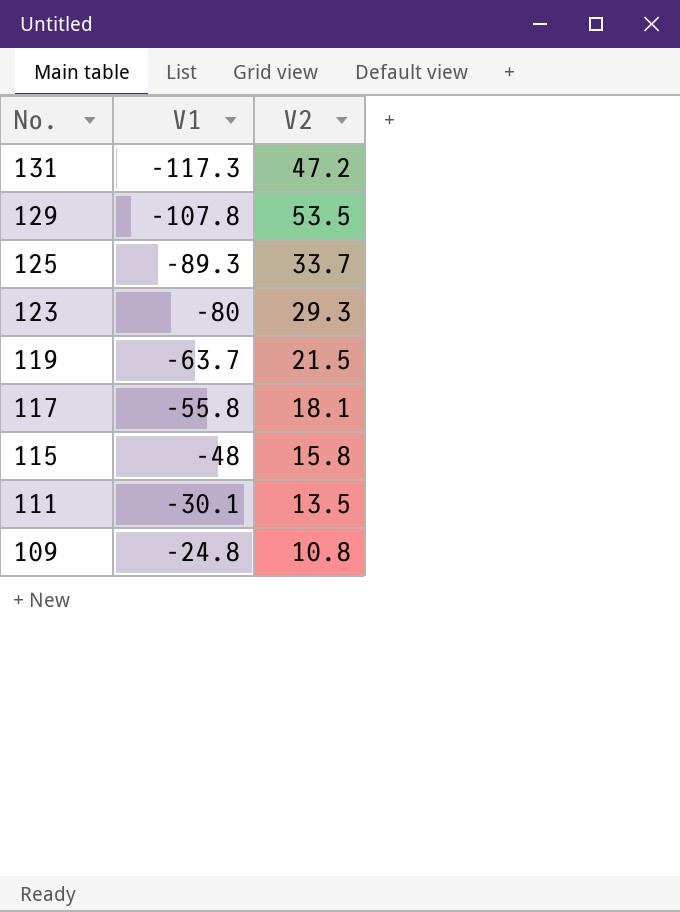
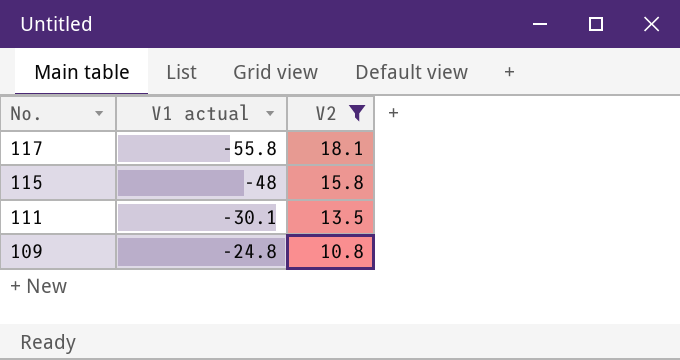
filter: none -> V2 <= 18.1
column name: V1 -> V1 actual

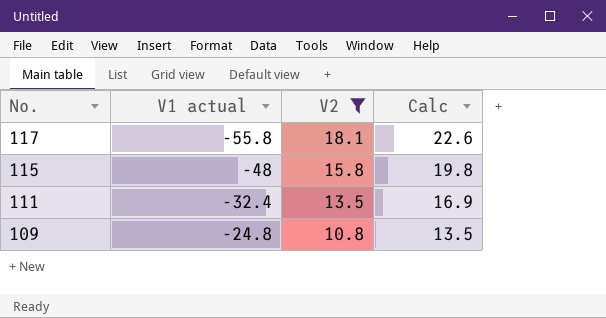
column Calc | formula: none -> [V2] * 1.25
111 | V1 actual: -30.1 -> -32.4

